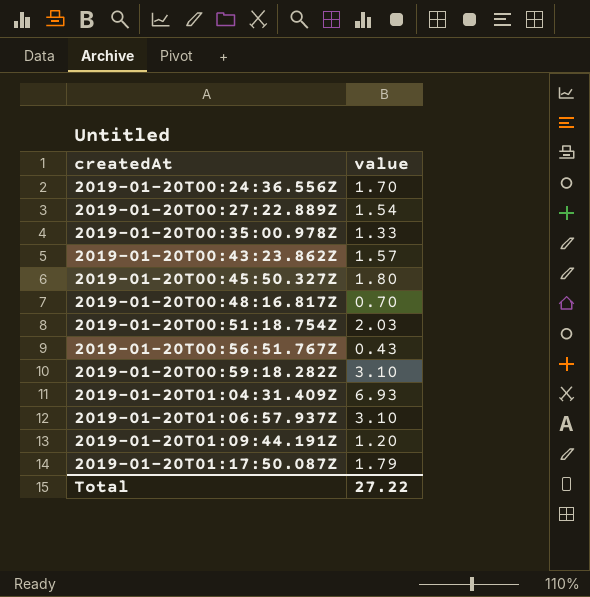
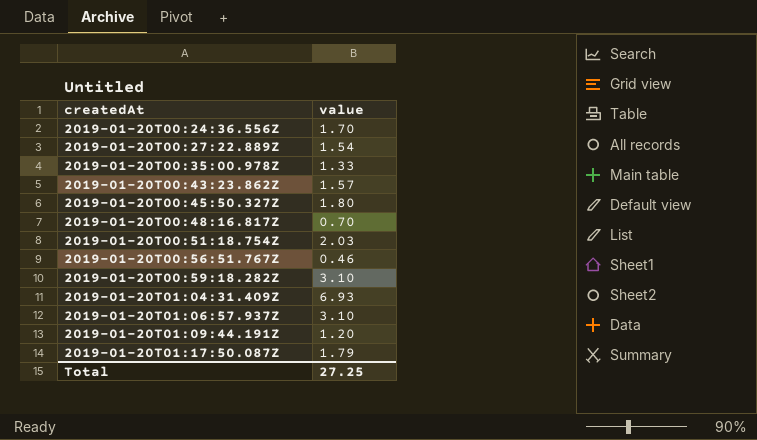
2019-01-20T00:56:51.767Z | value: 0.43 -> 0.46
Total | value: 27.22 -> 27.25

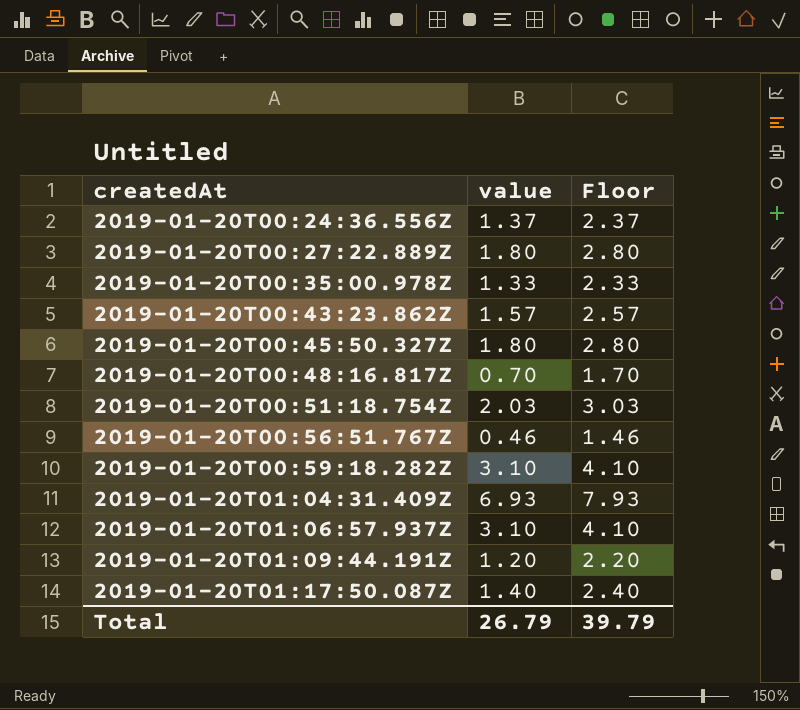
column Floor | formula: none -> [value] + 1
2019-01-20T00:24:36.556Z | value: 1.70 -> 1.37
2019-01-20T00:27:22.889Z | value: 1.54 -> 1.80
2019-01-20T01:17:50.087Z | value: 1.79 -> 1.40
Total | value: 27.25 -> 26.79

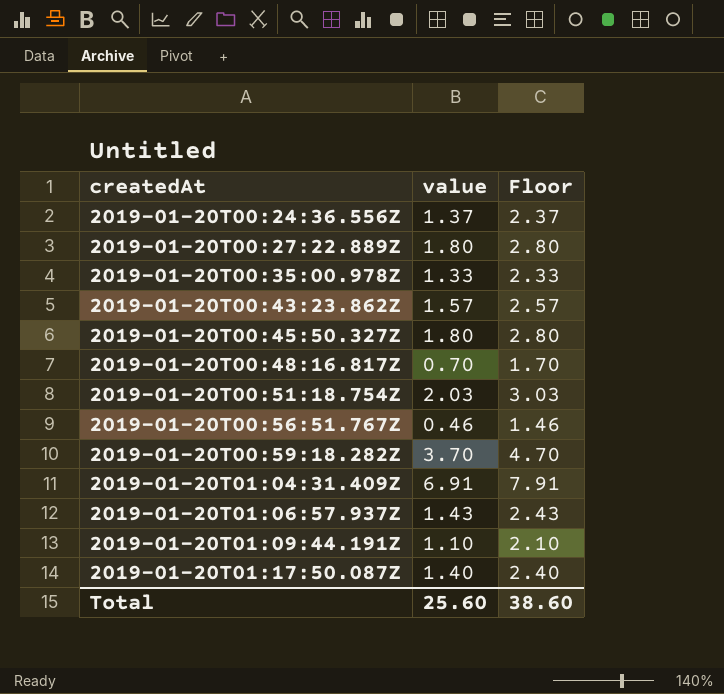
2019-01-20T00:59:18.282Z | value: 3.10 -> 3.70
2019-01-20T00:59:18.282Z | Floor: 4.10 -> 4.70
2019-01-20T01:04:31.409Z | value: 6.93 -> 6.91
2019-01-20T01:04:31.409Z | Floor: 7.93 -> 7.91
2019-01-20T01:06:57.937Z | value: 3.10 -> 1.43
2019-01-20T01:06:57.937Z | Floor: 4.10 -> 2.43
2019-01-20T01:09:44.191Z | value: 1.20 -> 1.10
2019-01-20T01:09:44.191Z | Floor: 2.20 -> 2.10
Total | value: 26.79 -> 25.60
Total | Floor: 39.79 -> 38.60

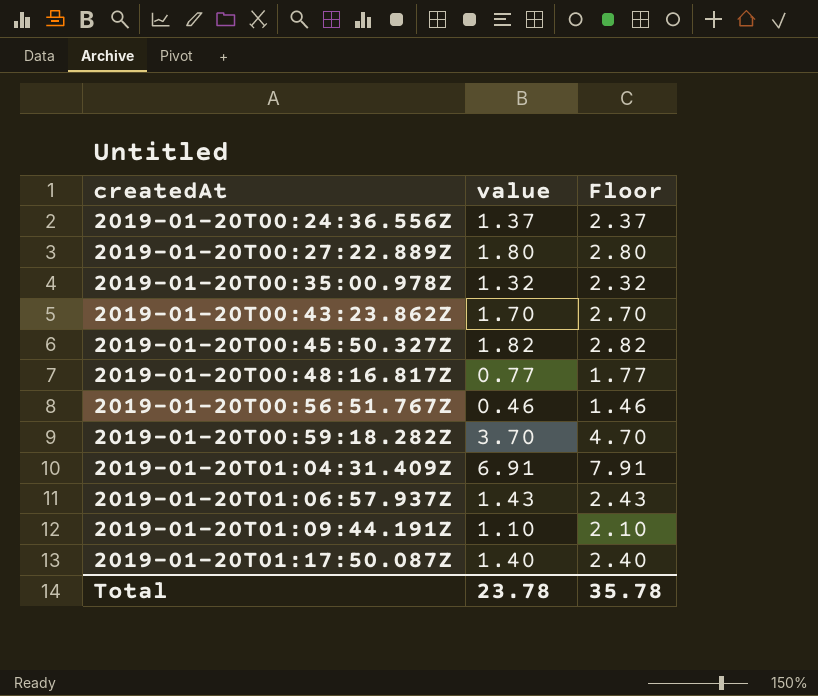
row 2019-01-20T00:51:18.754Z: 2.03 | 3.03 -> none
2019-01-20T00:35:00.978Z | value: 1.33 -> 1.32
2019-01-20T00:35:00.978Z | Floor: 2.33 -> 2.32
2019-01-20T00:43:23.862Z | value: 1.57 -> 1.70
2019-01-20T00:43:23.862Z | Floor: 2.57 -> 2.70
2019-01-20T00:45:50.327Z | value: 1.80 -> 1.82
2019-01-20T00:45:50.327Z | Floor: 2.80 -> 2.82
2019-01-20T00:48:16.817Z | value: 0.70 -> 0.77
2019-01-20T00:48:16.817Z | Floor: 1.70 -> 1.77
Total | value: 25.60 -> 23.78
Total | Floor: 38.60 -> 35.78

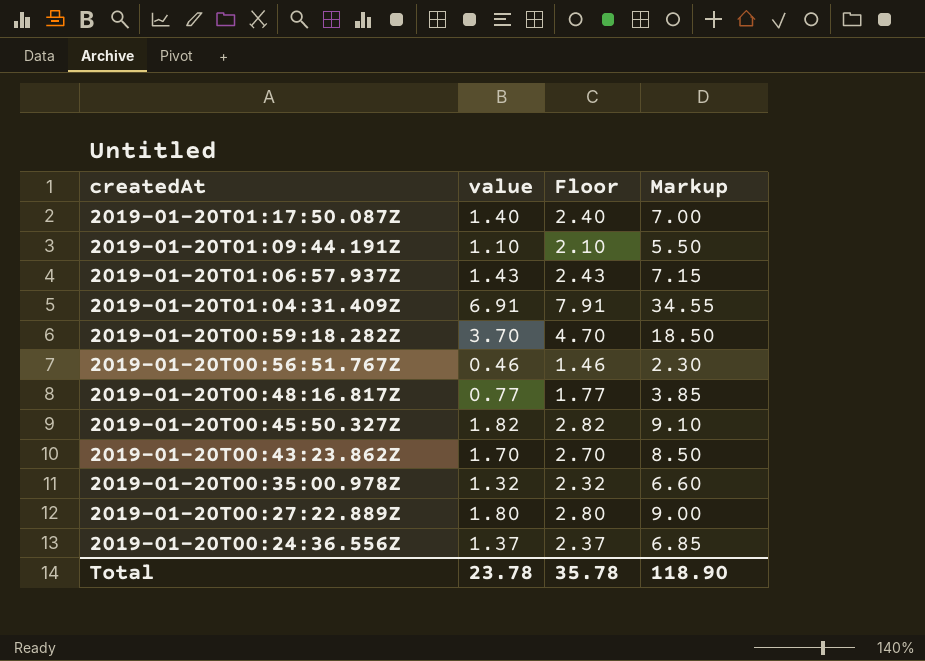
row order: createdAt ascending -> createdAt descending
column Markup | formula: none -> [value] * 5

